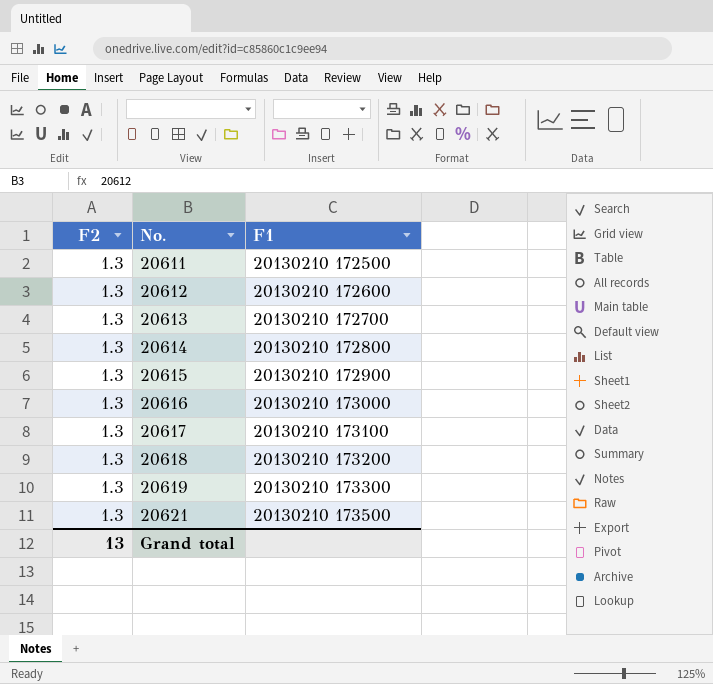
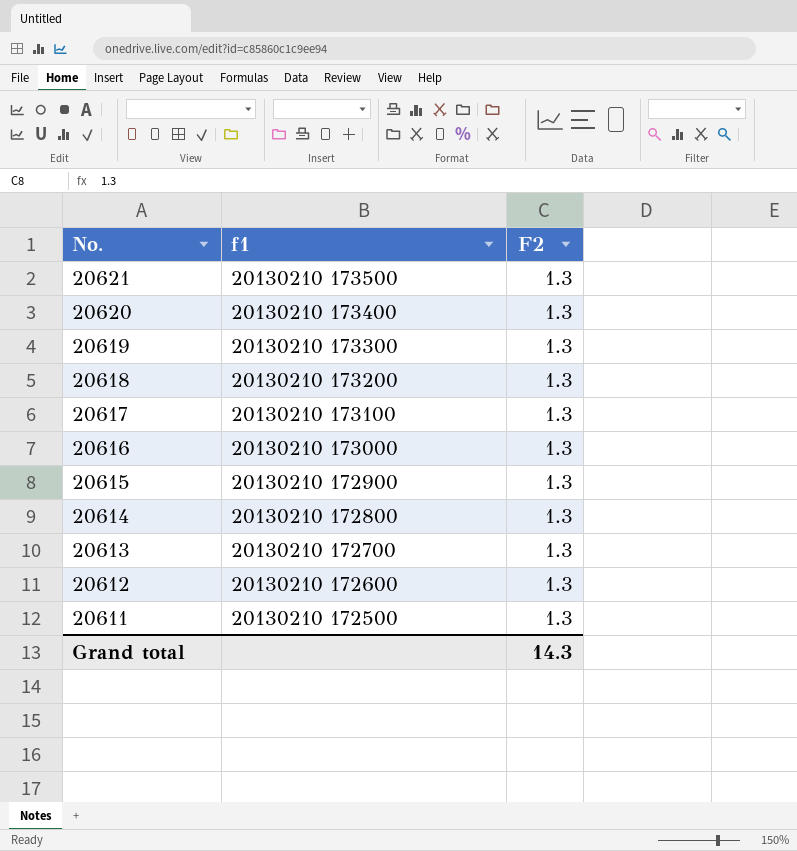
row order: No. ascending -> No. descending
column name: F1 -> f1
column F2 | position: 1 -> 3
row 20620: none -> 20130210 173400 | 1.3
Grand total | F2: 13 -> 14.3

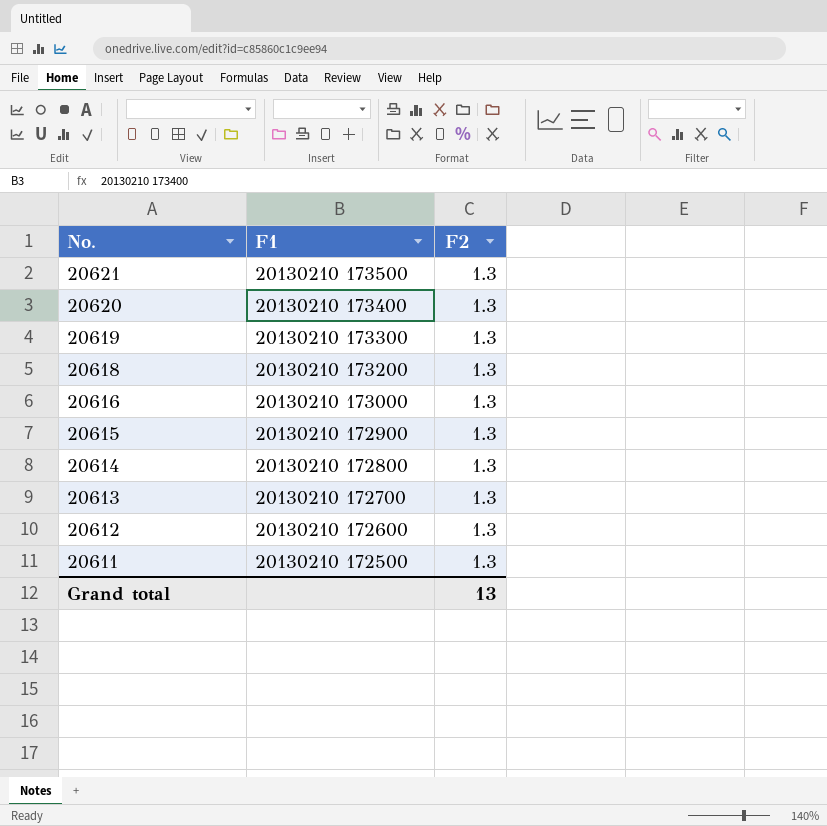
column name: f1 -> F1
row 20617: 20130210 173100 | 1.3 -> none
Grand total | F2: 14.3 -> 13

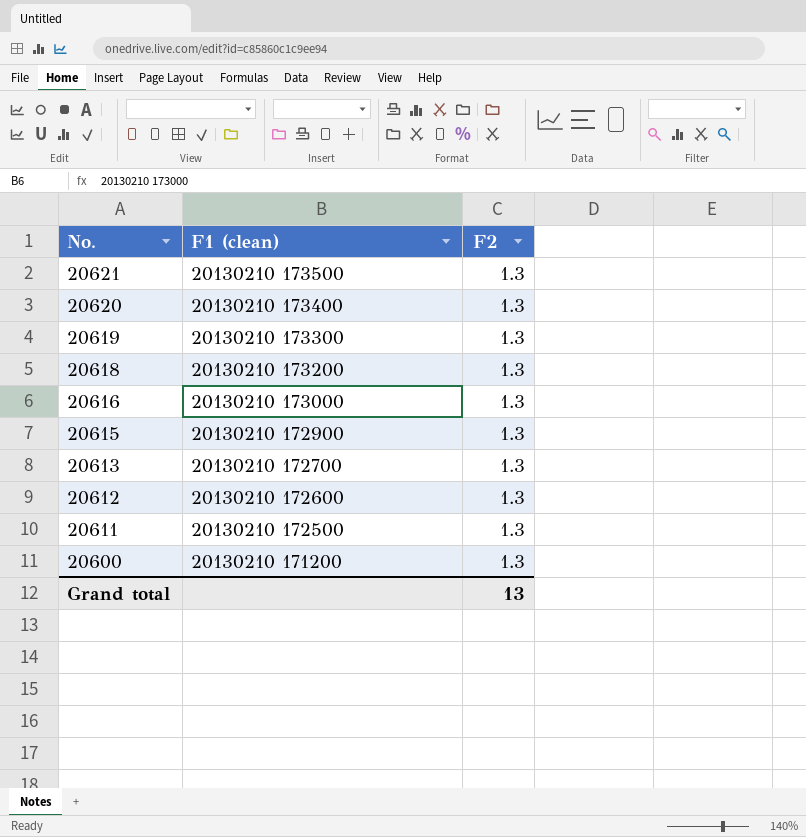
column name: F1 -> F1 (clean)
row 20614: 20130210 172800 | 1.3 -> none
row 20600: none -> 20130210 171200 | 1.3

